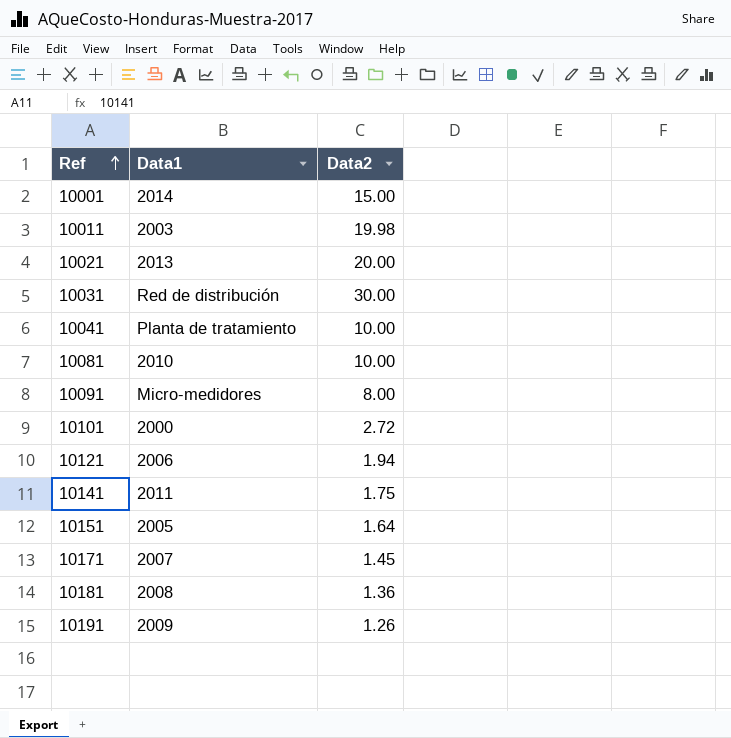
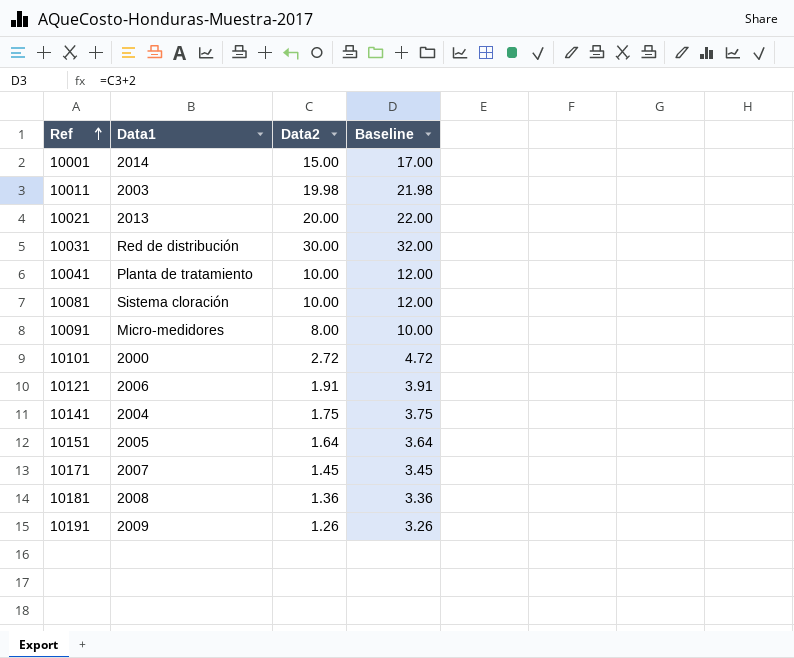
column Baseline | formula: none -> [Data2] + 2
10081 | Data1: 2010 -> Sistema cloración
10121 | Data2: 1.94 -> 1.91
10141 | Data1: 2011 -> 2004

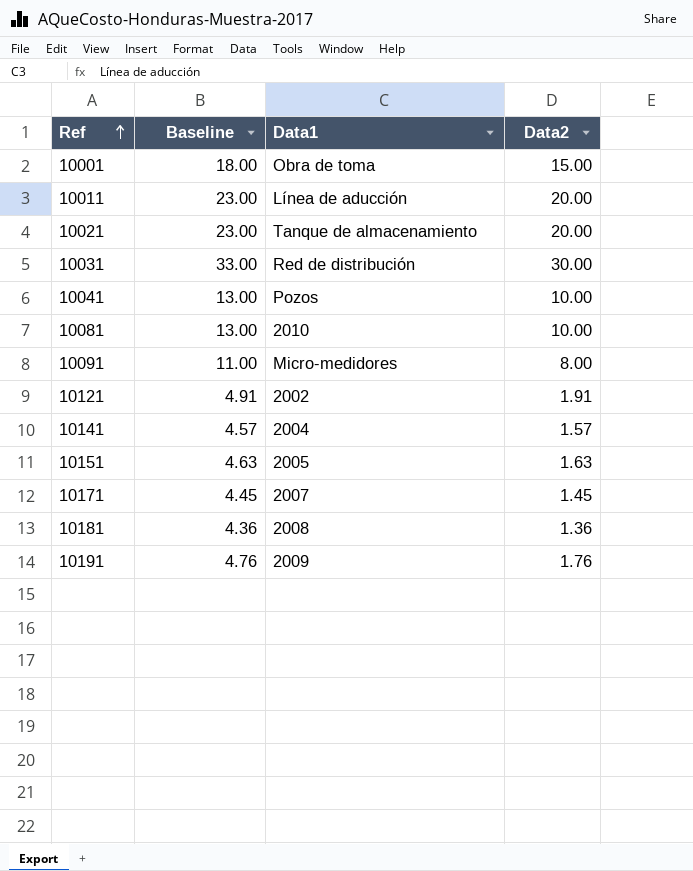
column Baseline | formula: [Data2] + 2 -> [Data2] + 3
column Baseline | position: 4 -> 2
row 10101: 2000 | 2.72 | 4.72 -> none
10001 | Data1: 2014 -> Obra de toma
10011 | Data1: 2003 -> Línea de aducción
10011 | Data2: 19.98 -> 20.00
10021 | Data1: 2013 -> Tanque de almacenamiento
10041 | Data1: Planta de tratamiento -> Pozos
10081 | Data1: Sistema cloración -> 2010
10121 | Data1: 2006 -> 2002
10141 | Data2: 1.75 -> 1.57
10151 | Data2: 1.64 -> 1.63
10191 | Data2: 1.26 -> 1.76

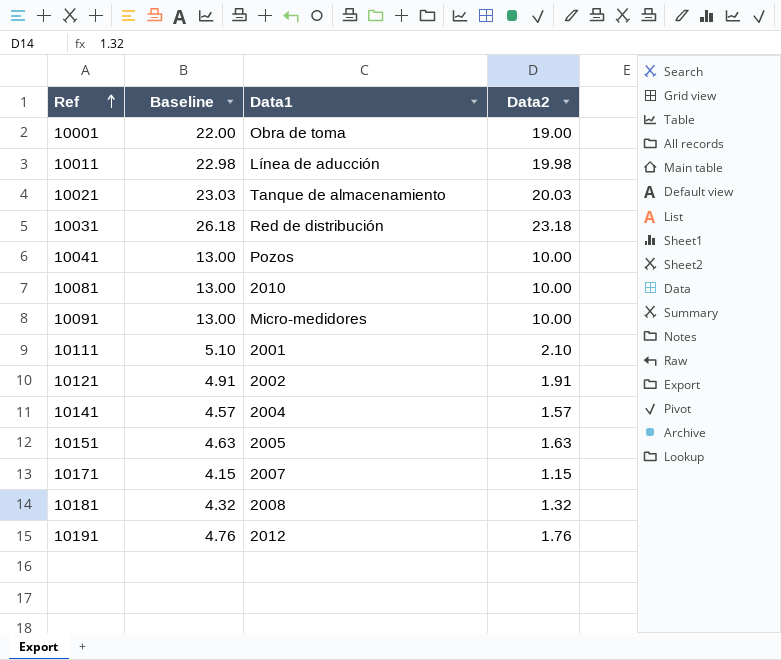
10001 | Baseline: 18.00 -> 22.00
10001 | Data2: 15.00 -> 19.00
10011 | Baseline: 23.00 -> 22.98
10011 | Data2: 20.00 -> 19.98
10021 | Baseline: 23.00 -> 23.03
10021 | Data2: 20.00 -> 20.03
10031 | Baseline: 33.00 -> 26.18
10031 | Data2: 30.00 -> 23.18
10091 | Baseline: 11.00 -> 13.00
10091 | Data2: 8.00 -> 10.00
row 10111: none -> 5.10 | 2001 | 2.10
10171 | Baseline: 4.45 -> 4.15
10171 | Data2: 1.45 -> 1.15
10181 | Baseline: 4.36 -> 4.32
10181 | Data2: 1.36 -> 1.32
10191 | Data1: 2009 -> 2012

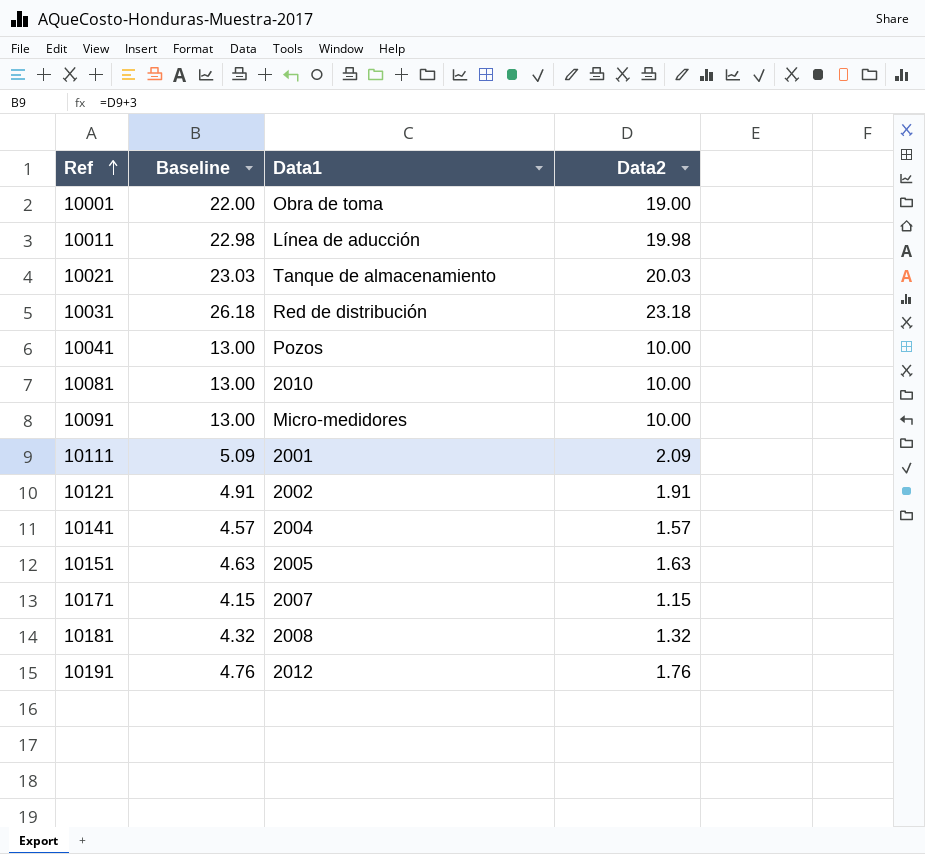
10111 | Baseline: 5.10 -> 5.09
10111 | Data2: 2.10 -> 2.09

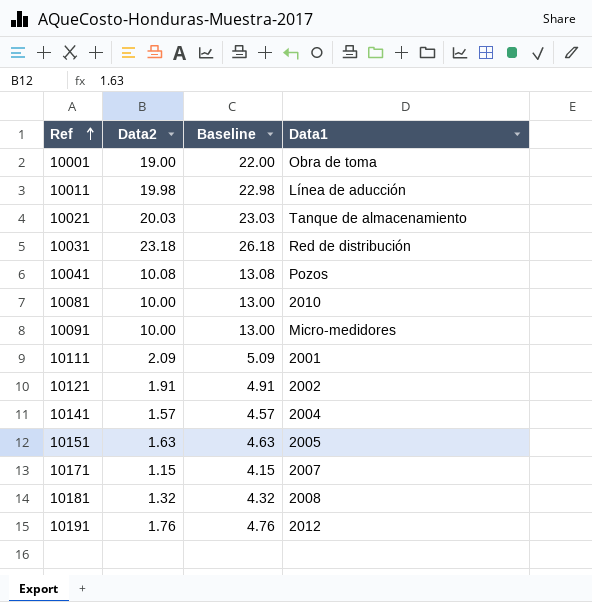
column Data2 | position: 4 -> 2
10041 | Data2: 10.00 -> 10.08
10041 | Baseline: 13.00 -> 13.08

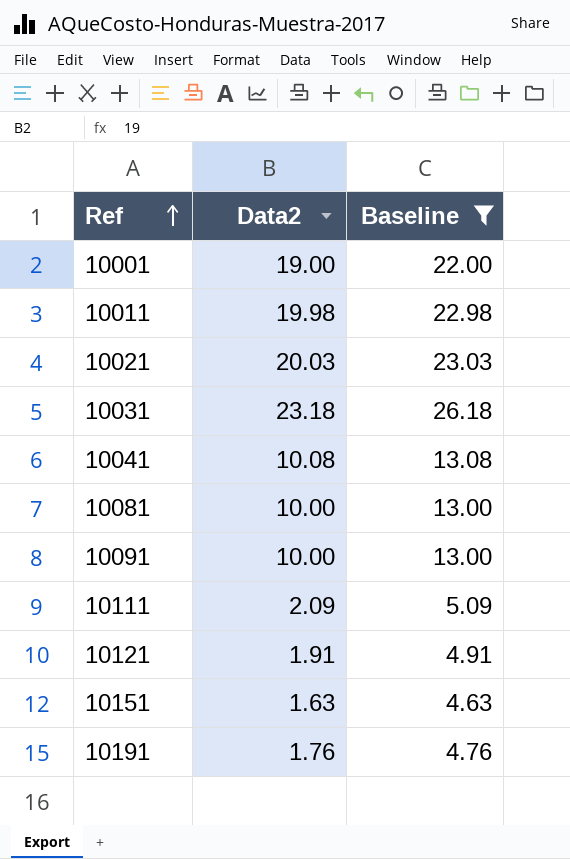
filter: none -> Baseline >= 4.63
column Data1 | position: 4 -> none

